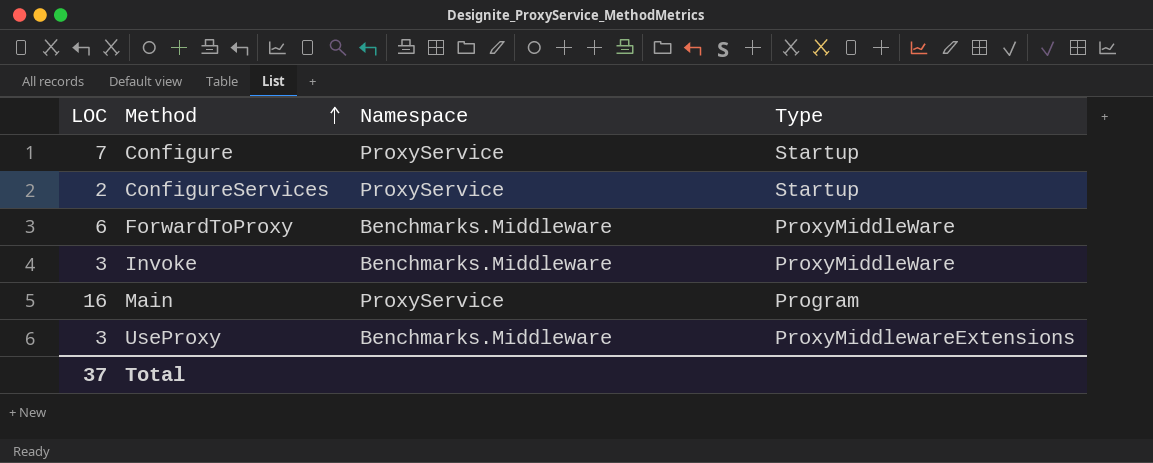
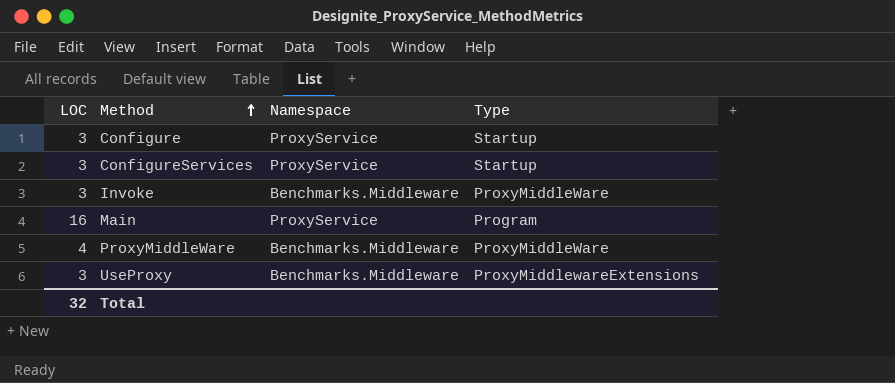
row ForwardToProxy: 6 | Benchmarks.Middleware | ProxyMiddleWare -> none
Configure | LOC: 7 -> 3
ConfigureServices | LOC: 2 -> 3
row ProxyMiddleWare: none -> 4 | Benchmarks.Middleware | ProxyMiddleWare
Total | LOC: 37 -> 32

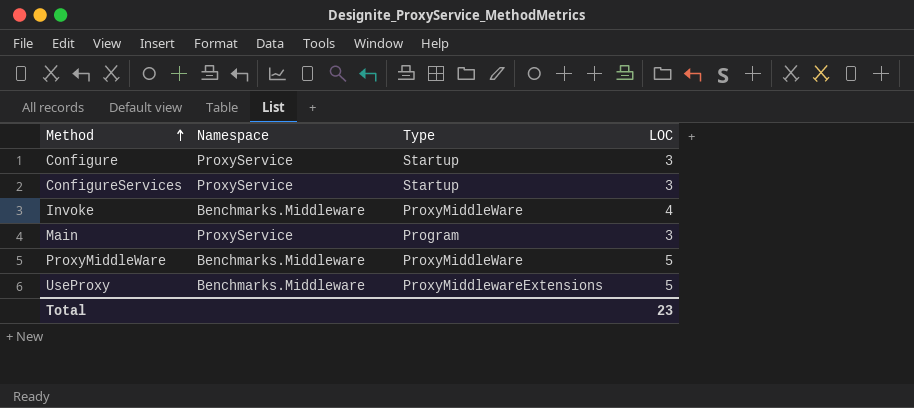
column LOC | position: 1 -> 4
Invoke | LOC: 3 -> 4
Main | LOC: 16 -> 3
ProxyMiddleWare | LOC: 4 -> 5
UseProxy | LOC: 3 -> 5
Total | LOC: 32 -> 23

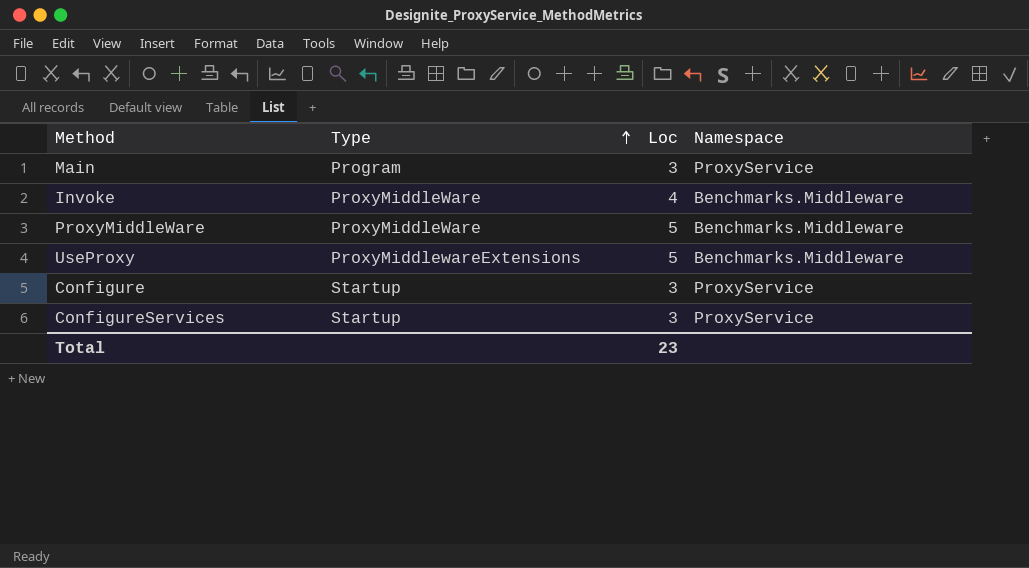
row order: Method ascending -> Type ascending
column name: LOC -> Loc
column Namespace | position: 2 -> 4

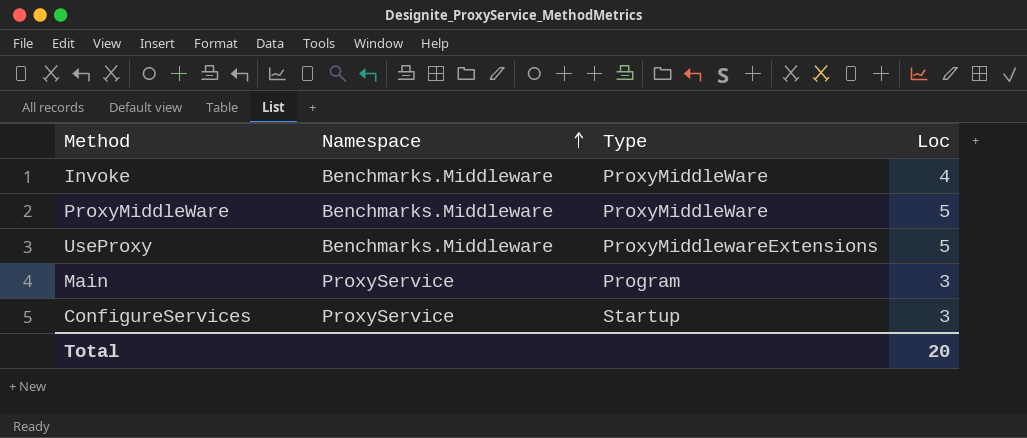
row order: Type ascending -> Namespace ascending
column Namespace | position: 4 -> 2
row Configure: Startup | 3 | ProxyService -> none
Total | Loc: 23 -> 20

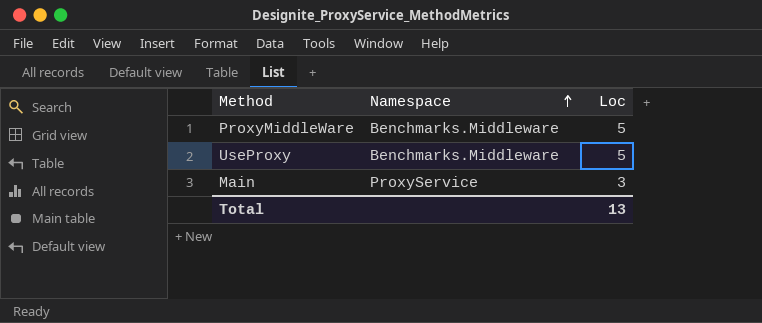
column Type | position: 3 -> none
row Invoke: Benchmarks.Middleware | ProxyMiddleWare | 4 -> none
row ConfigureServices: ProxyService | Startup | 3 -> none
Total | Loc: 20 -> 13

